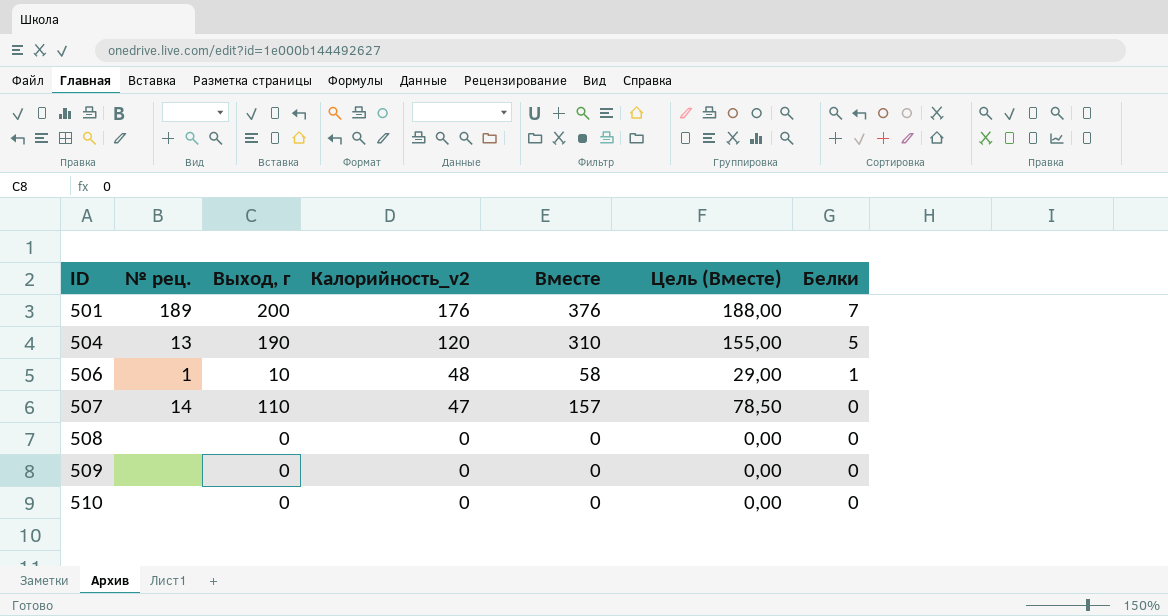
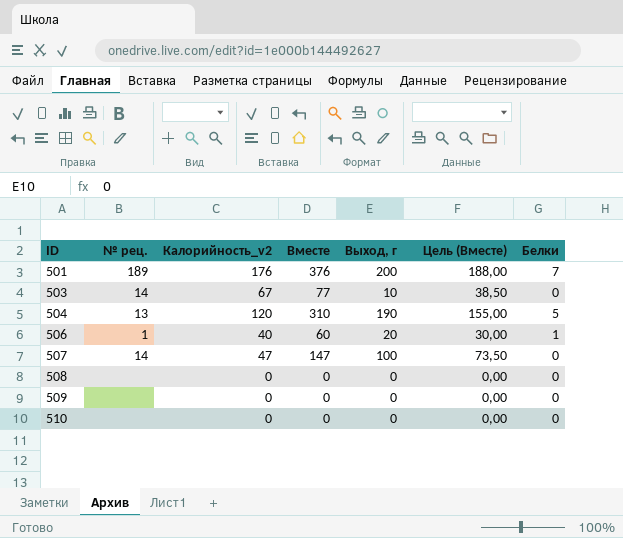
column Выход, г | position: 3 -> 5
row 503: none -> 14 | 67 | 77 | 10 | 38,50 | 0
506 | Калорийность_v2: 48 -> 40
506 | Вместе: 58 -> 60
506 | Выход, г: 10 -> 20
506 | Цель (Вместе): 29,00 -> 30,00
507 | Вместе: 157 -> 147
507 | Выход, г: 110 -> 100
507 | Цель (Вместе): 78,50 -> 73,50

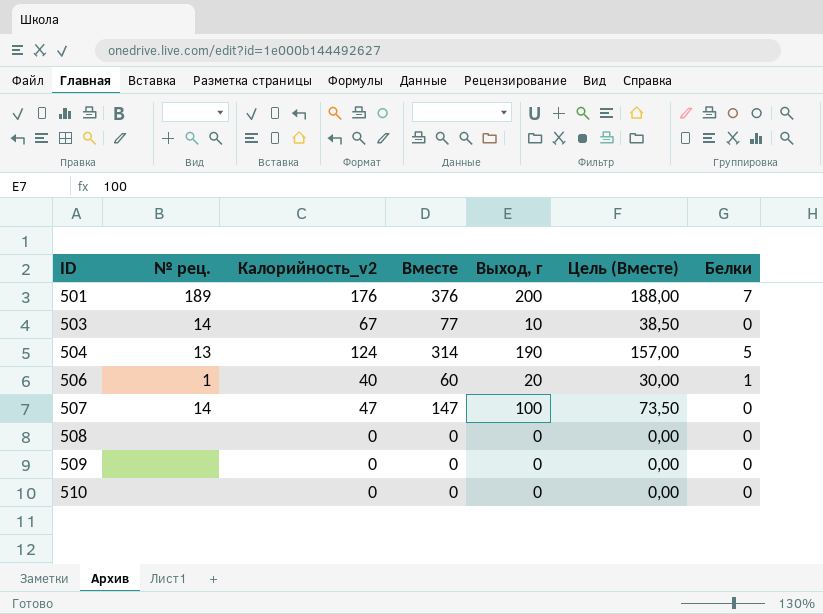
504 | Калорийность_v2: 120 -> 124
504 | Вместе: 310 -> 314
504 | Цель (Вместе): 155,00 -> 157,00

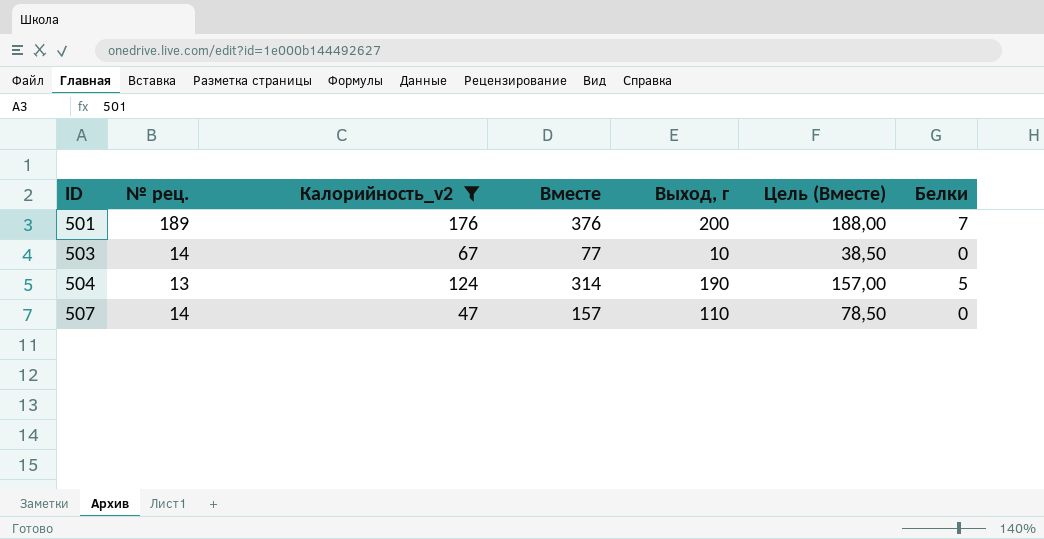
filter: none -> Калорийность_v2 >= 47
507 | Вместе: 147 -> 157
507 | Выход, г: 100 -> 110
507 | Цель (Вместе): 73,50 -> 78,50

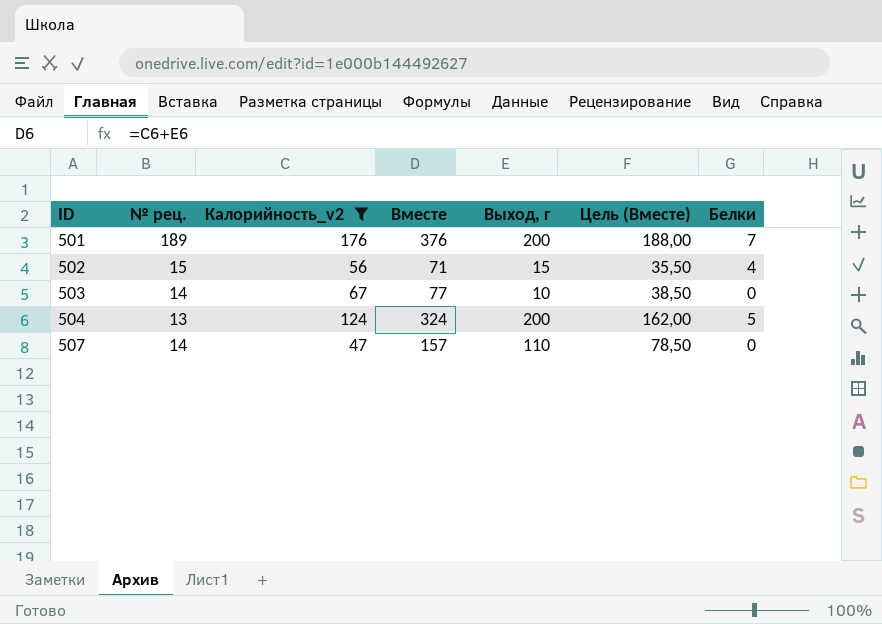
row 502: none -> 15 | 56 | 71 | 15 | 35,50 | 4
504 | Вместе: 314 -> 324
504 | Выход, г: 190 -> 200
504 | Цель (Вместе): 157,00 -> 162,00

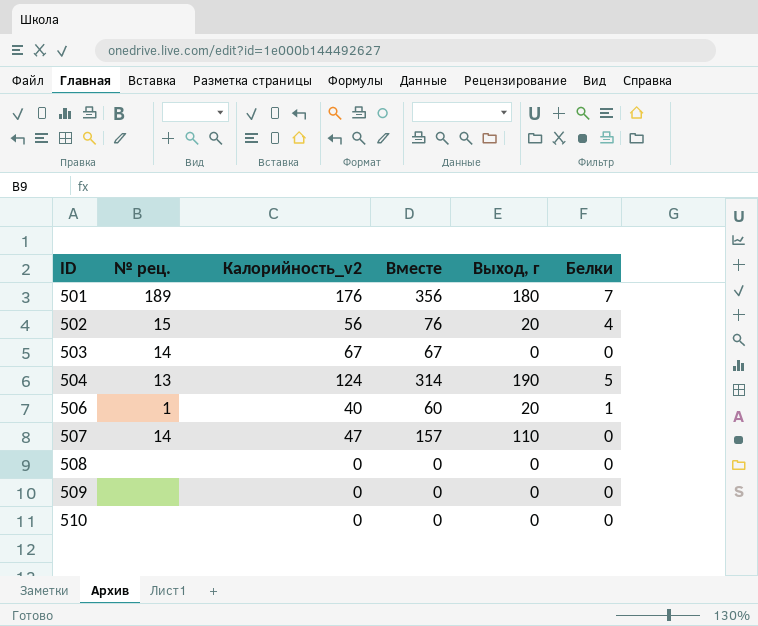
filter: Калорийность_v2 >= 47 -> none
column Цель (Вместе) | formula: [Вместе] * 0,5 -> none
501 | Вместе: 376 -> 356
501 | Выход, г: 200 -> 180
502 | Вместе: 71 -> 76
502 | Выход, г: 15 -> 20
503 | Вместе: 77 -> 67
503 | Выход, г: 10 -> 0
504 | Вместе: 324 -> 314
504 | Выход, г: 200 -> 190

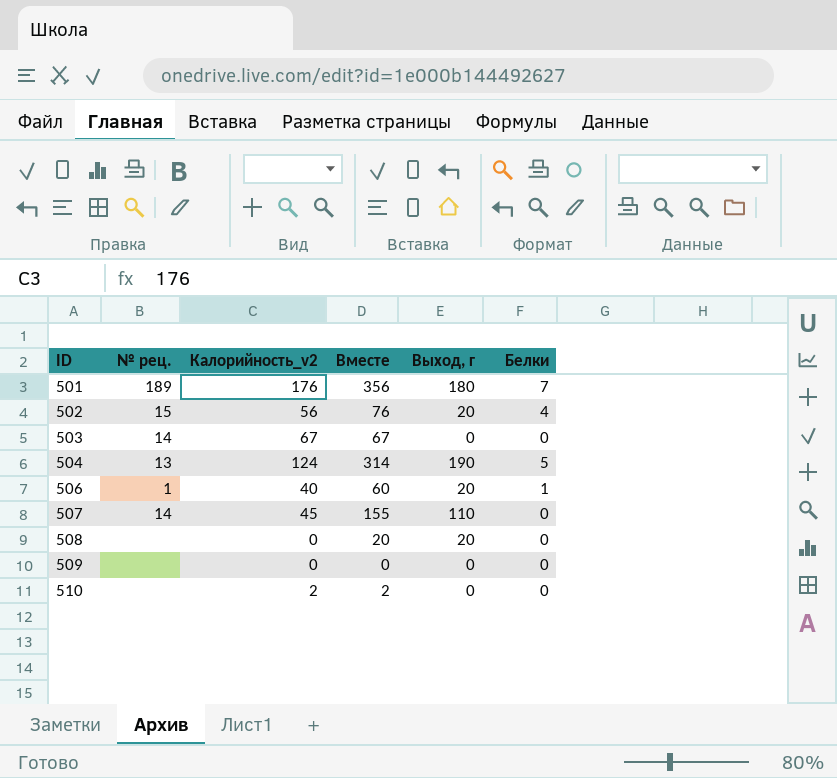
507 | Калорийность_v2: 47 -> 45
507 | Вместе: 157 -> 155
508 | Вместе: 0 -> 20
508 | Выход, г: 0 -> 20
510 | Калорийность_v2: 0 -> 2
510 | Вместе: 0 -> 2

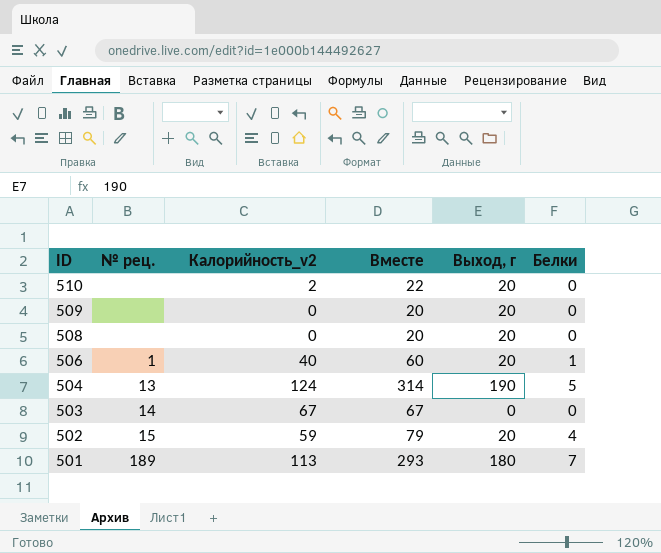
row order: ID ascending -> ID descending
row 507: 14 | 45 | 155 | 110 | 0 -> none
510 | Вместе: 2 -> 22
510 | Выход, г: 0 -> 20
509 | Вместе: 0 -> 20
509 | Выход, г: 0 -> 20
502 | Калорийность_v2: 56 -> 59
502 | Вместе: 76 -> 79
501 | Калорийность_v2: 176 -> 113
501 | Вместе: 356 -> 293

